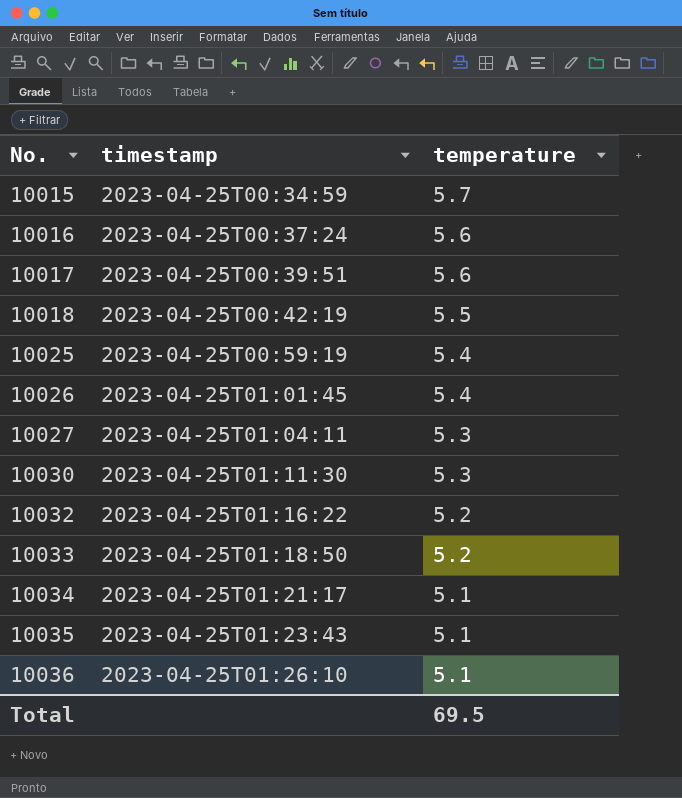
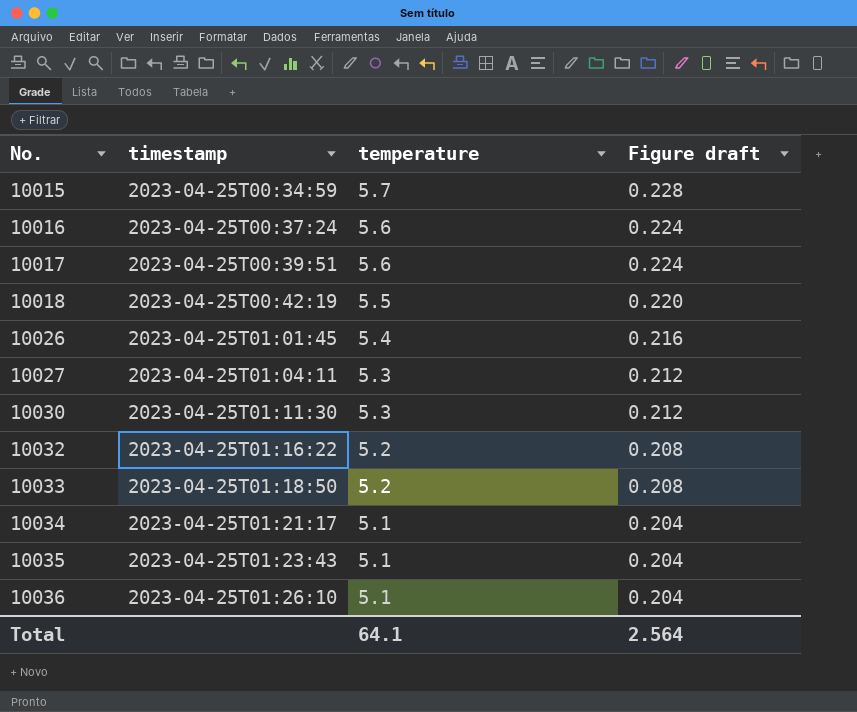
column Figure draft | formula: none -> [temperature] * 0.04
row 10025: 2023-04-25T00:59:19 | 5.4 -> none
Total | temperature: 69.5 -> 64.1

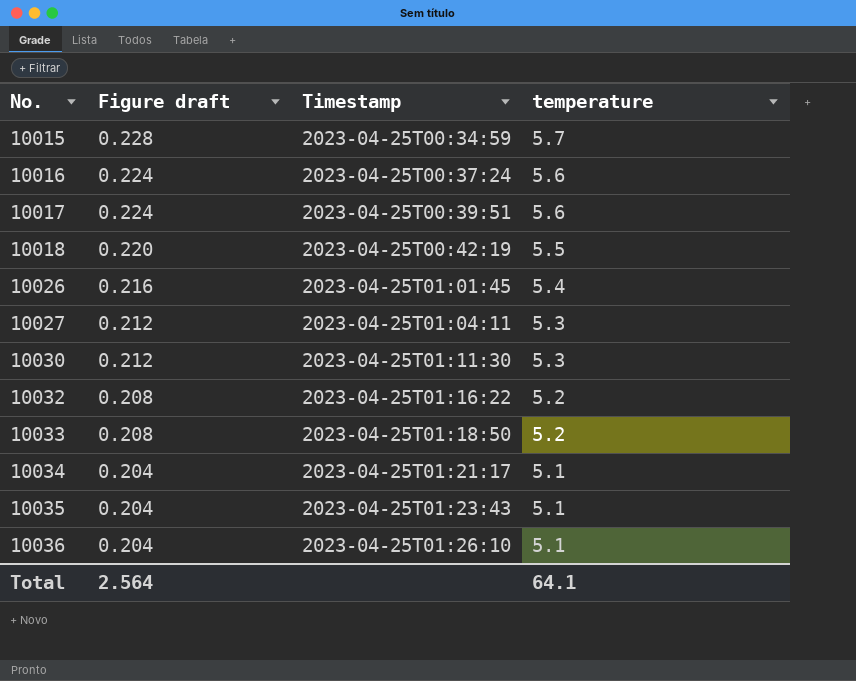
column Figure draft | position: 4 -> 2
column name: timestamp -> Timestamp

